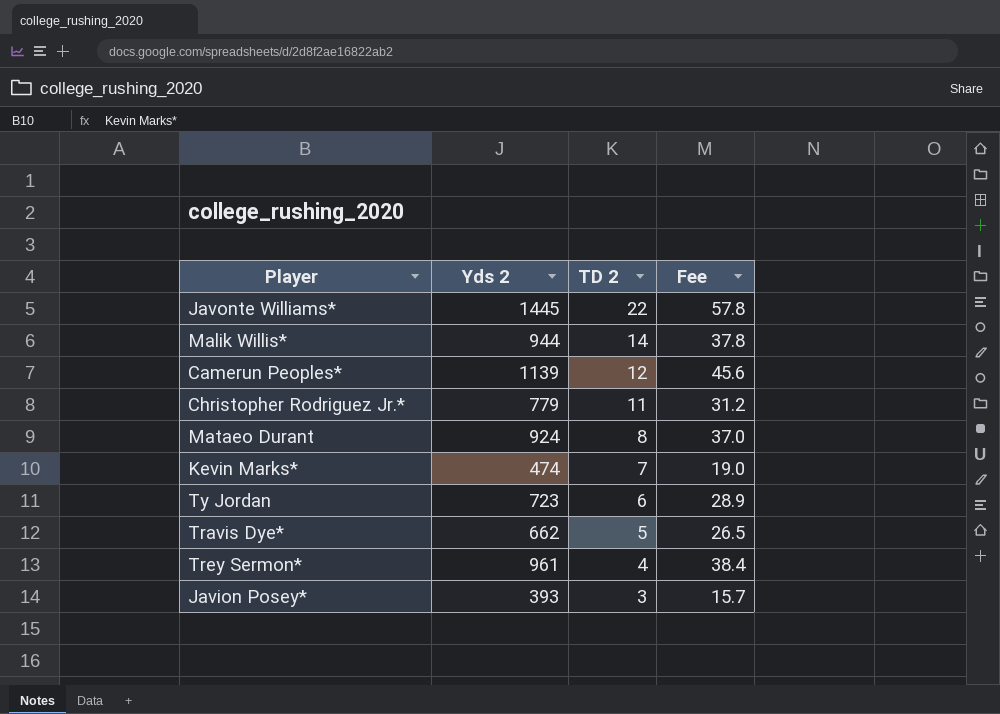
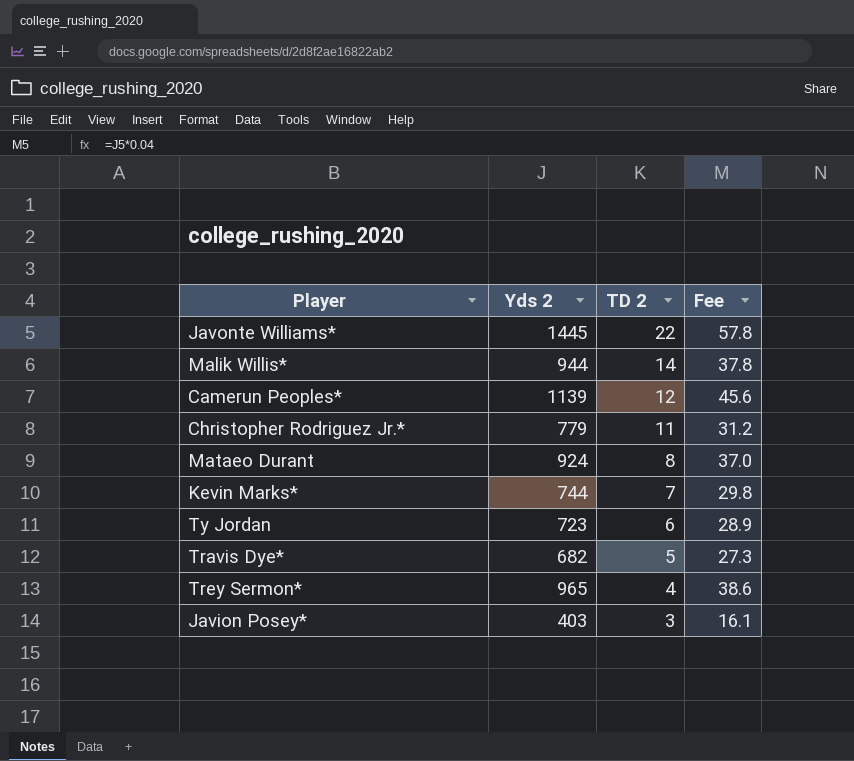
Kevin Marks* | Yds 2: 474 -> 744
Kevin Marks* | Fee: 19.0 -> 29.8
Travis Dye* | Yds 2: 662 -> 682
Travis Dye* | Fee: 26.5 -> 27.3
Trey Sermon* | Yds 2: 961 -> 965
Trey Sermon* | Fee: 38.4 -> 38.6
Javion Posey* | Yds 2: 393 -> 403
Javion Posey* | Fee: 15.7 -> 16.1

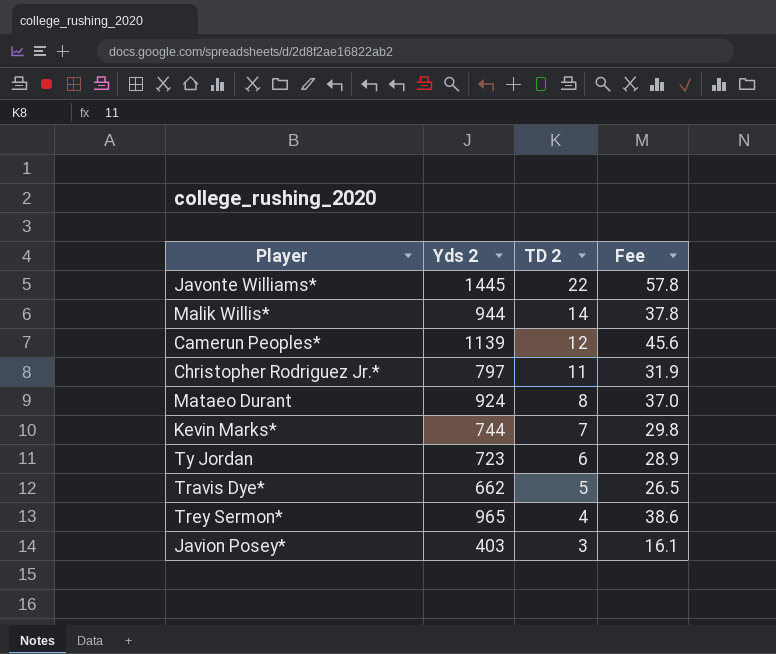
Christopher Rodriguez Jr.* | Yds 2: 779 -> 797
Christopher Rodriguez Jr.* | Fee: 31.2 -> 31.9
Travis Dye* | Yds 2: 682 -> 662
Travis Dye* | Fee: 27.3 -> 26.5

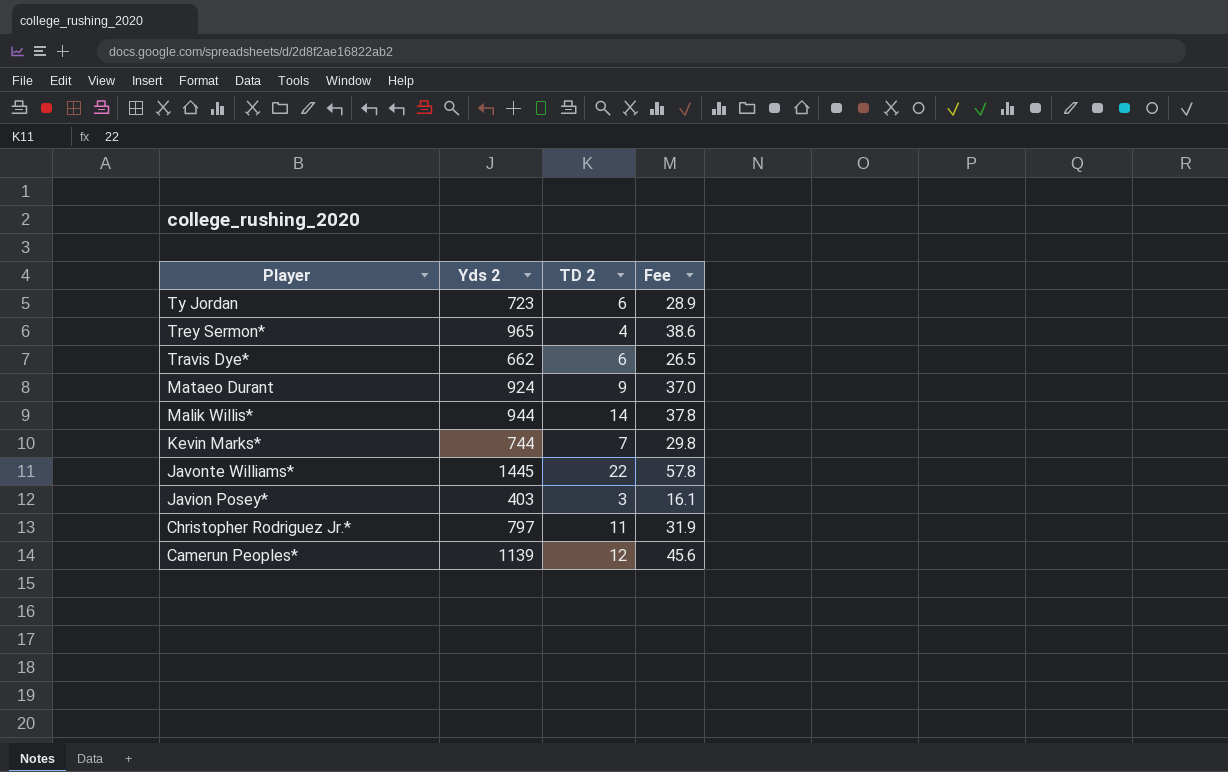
row order: TD 2 descending -> Player descending
Travis Dye* | TD 2: 5 -> 6
Mataeo Durant | TD 2: 8 -> 9

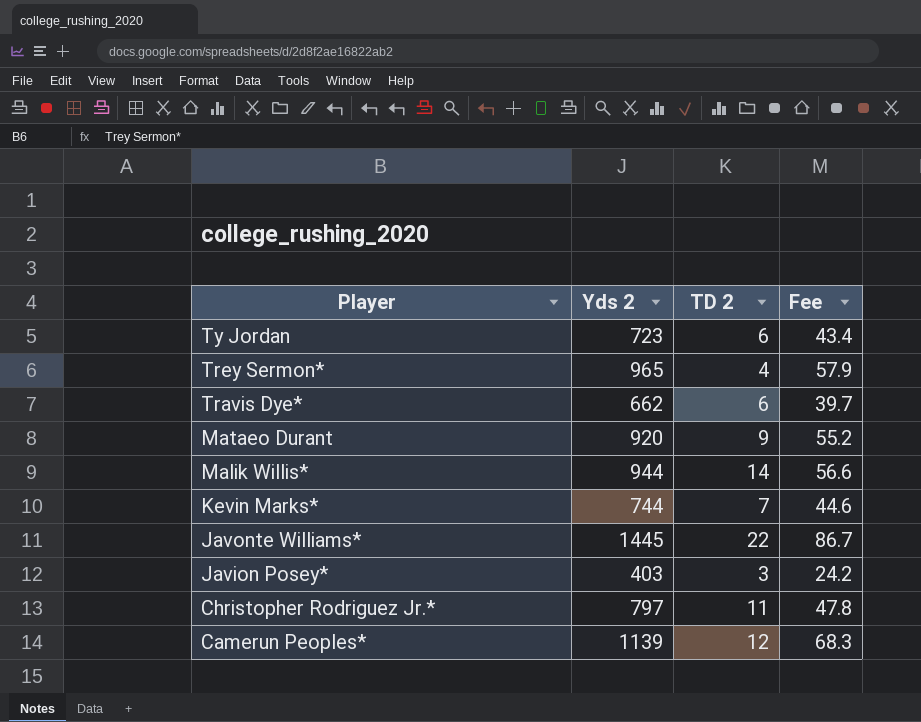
column Fee | formula: [Yds 2] * 0.04 -> [Yds 2] * 0.06
Mataeo Durant | Yds 2: 924 -> 920

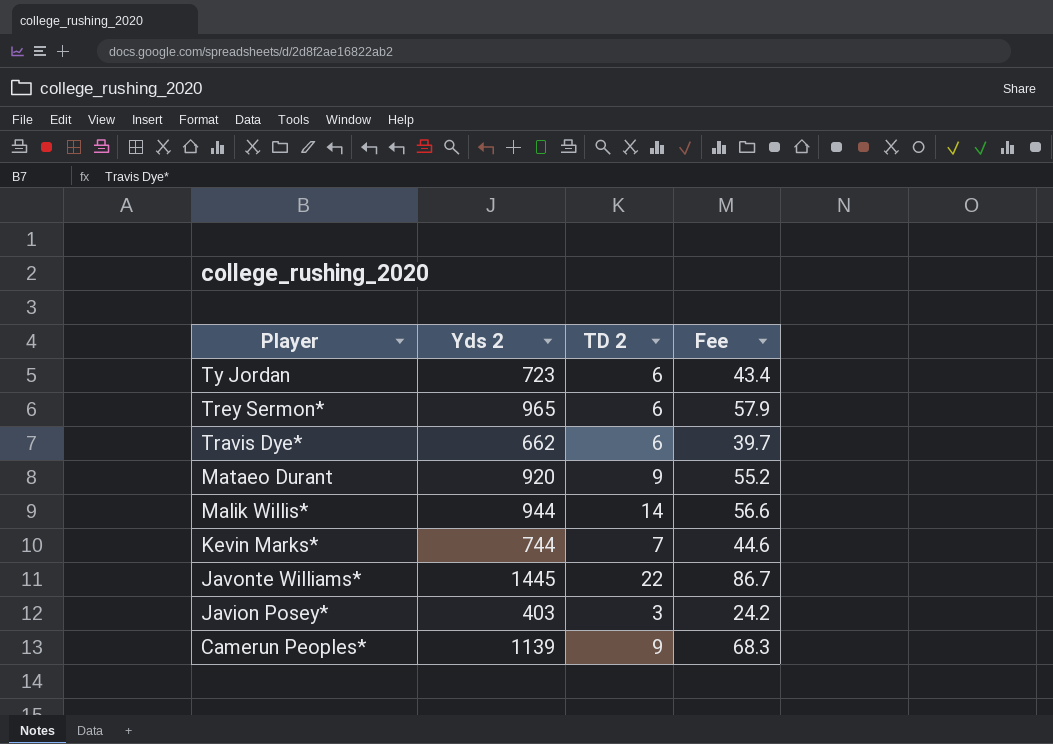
row Christopher Rodriguez Jr.*: 797 | 11 | 47.8 -> none
Trey Sermon* | TD 2: 4 -> 6
Camerun Peoples* | TD 2: 12 -> 9

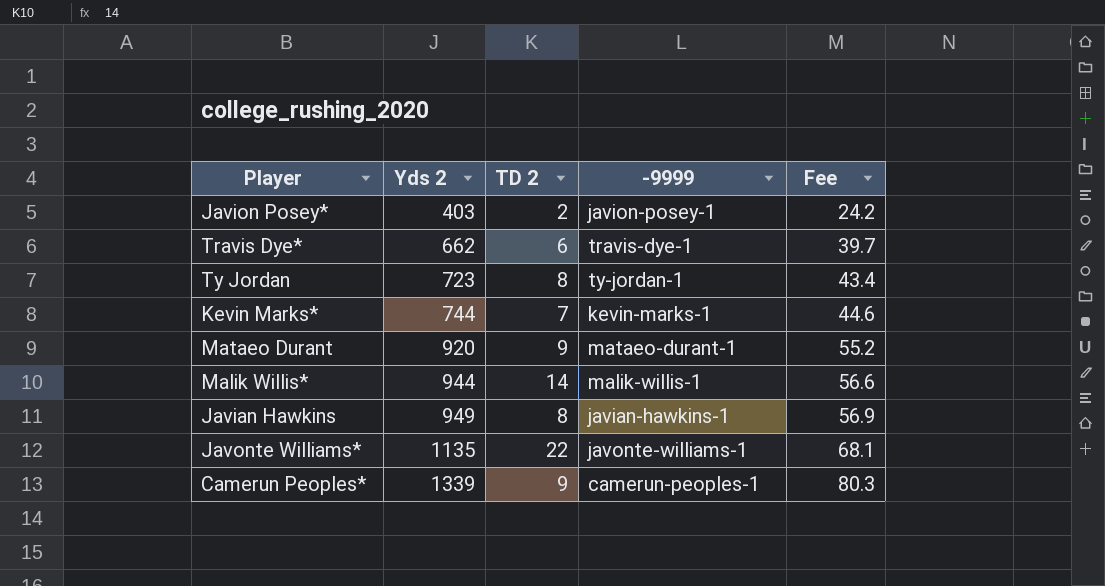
row order: Player descending -> Yds 2 ascending
column -9999 | position: none -> 4
row Trey Sermon*: 965 | 6 | 57.9 -> none
Javion Posey* | TD 2: 3 -> 2
Ty Jordan | TD 2: 6 -> 8
row Javian Hawkins: none -> 949 | 8 | javian-hawkins-1 | 56.9
Javonte Williams* | Yds 2: 1445 -> 1135
Javonte Williams* | Fee: 86.7 -> 68.1
Camerun Peoples* | Yds 2: 1139 -> 1339
Camerun Peoples* | Fee: 68.3 -> 80.3

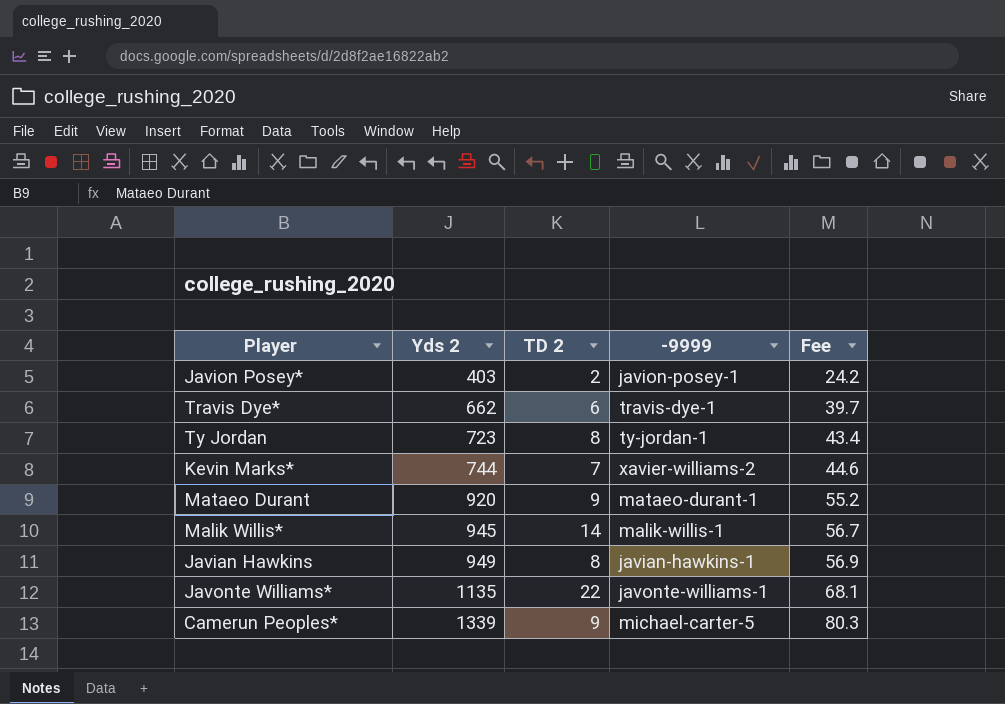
Kevin Marks* | -9999: kevin-marks-1 -> xavier-williams-2
Malik Willis* | Yds 2: 944 -> 945
Malik Willis* | Fee: 56.6 -> 56.7
Camerun Peoples* | -9999: camerun-peoples-1 -> michael-carter-5

